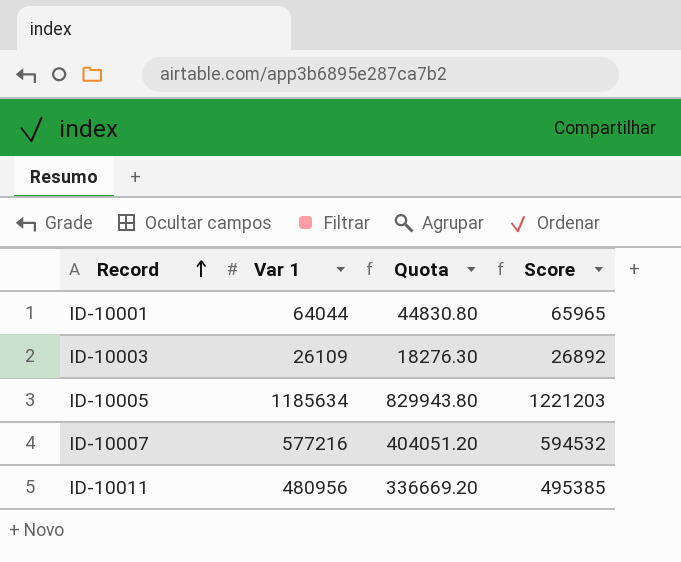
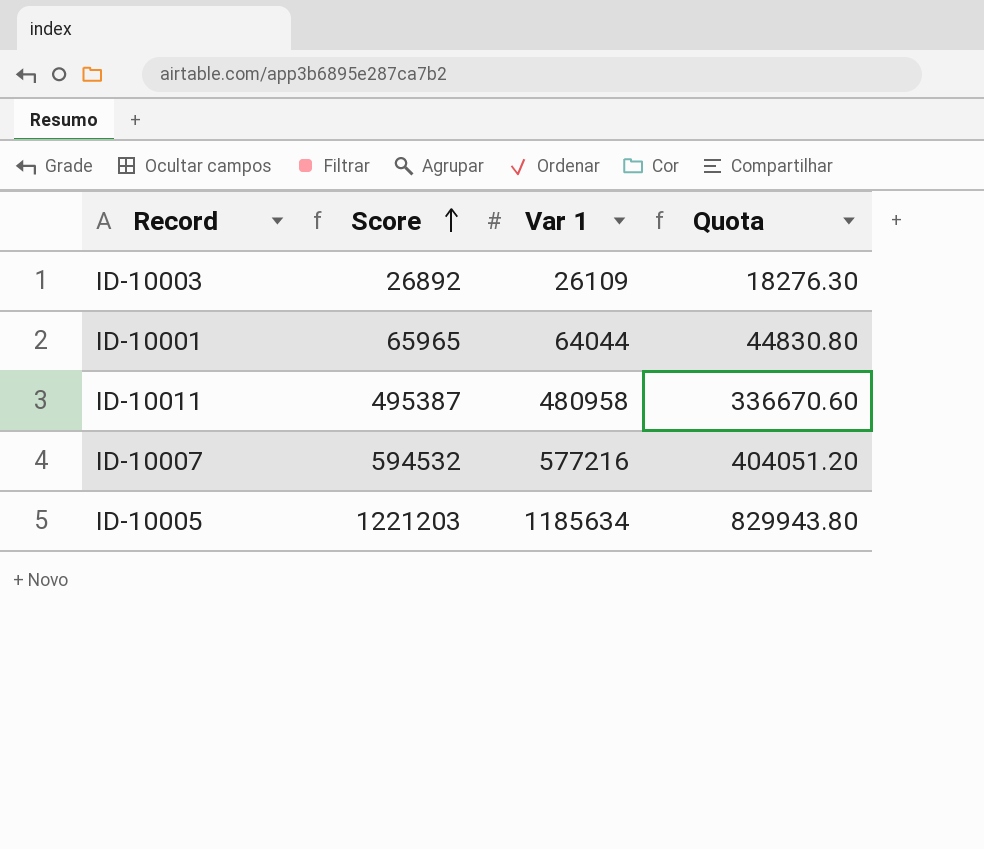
row order: Record ascending -> Score ascending
column Score | position: 4 -> 2
ID-10011 | Score: 495385 -> 495387
ID-10011 | Var 1: 480956 -> 480958
ID-10011 | Quota: 336669.20 -> 336670.60

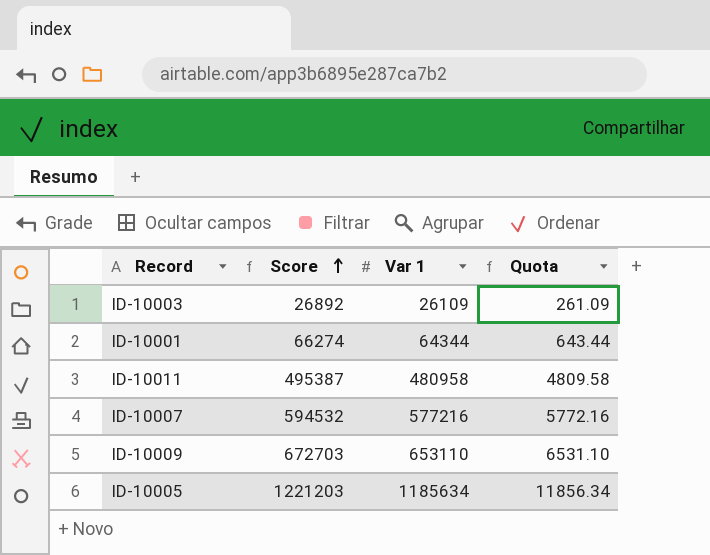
column Quota | formula: [Var 1] * 0.7 -> [Var 1] * 0.01
ID-10001 | Score: 65965 -> 66274
ID-10001 | Var 1: 64044 -> 64344
row ID-10009: none -> 672703 | 653110 | 6531.10

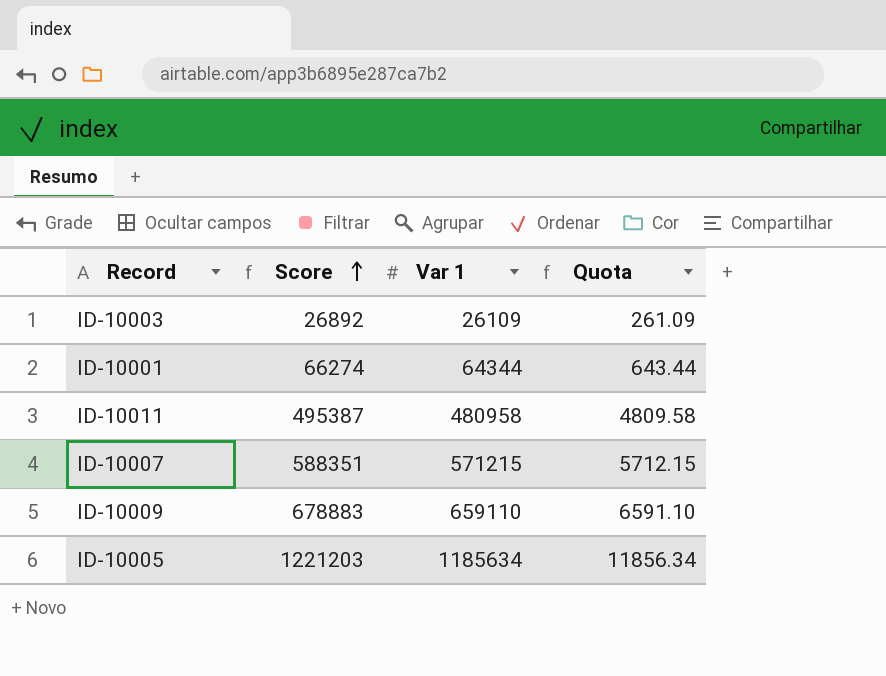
ID-10007 | Score: 594532 -> 588351
ID-10007 | Var 1: 577216 -> 571215
ID-10007 | Quota: 5772.16 -> 5712.15
ID-10009 | Score: 672703 -> 678883
ID-10009 | Var 1: 653110 -> 659110
ID-10009 | Quota: 6531.10 -> 6591.10

